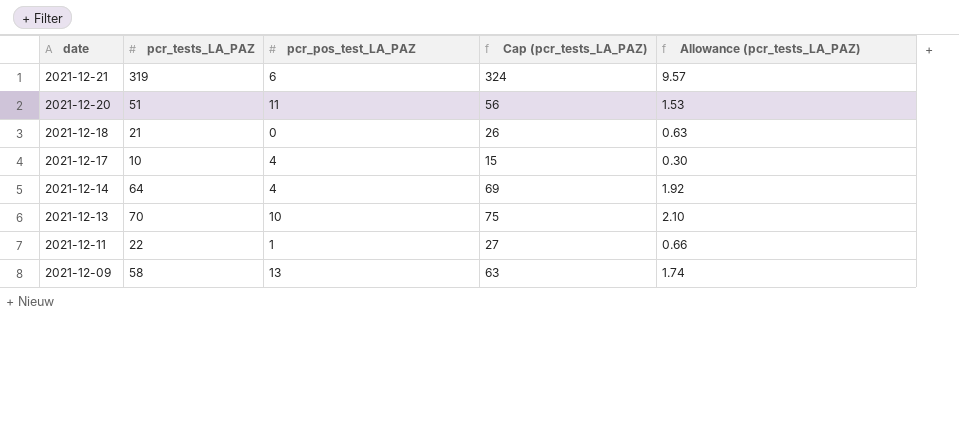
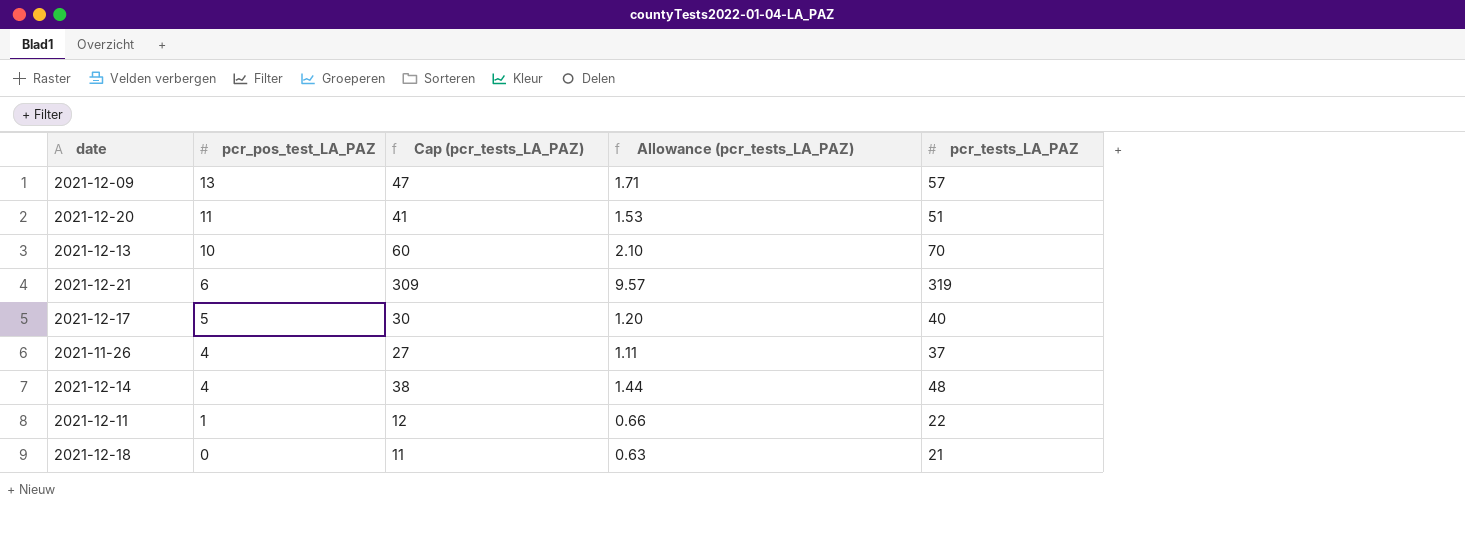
row order: date descending -> pcr_pos_test_LA_PAZ descending
column Cap (pcr_tests_LA_PAZ) | formula: [pcr_tests_LA_PAZ] + 5 -> [pcr_tests_LA_PAZ] - 10
column pcr_tests_LA_PAZ | position: 2 -> 5
2021-12-09 | Allowance (pcr_tests_LA_PAZ): 1.74 -> 1.71
2021-12-09 | pcr_tests_LA_PAZ: 58 -> 57
2021-12-17 | pcr_pos_test_LA_PAZ: 4 -> 5
2021-12-17 | Allowance (pcr_tests_LA_PAZ): 0.30 -> 1.20
2021-12-17 | pcr_tests_LA_PAZ: 10 -> 40
row 2021-11-26: none -> 4 | 27 | 1.11 | 37
2021-12-14 | Allowance (pcr_tests_LA_PAZ): 1.92 -> 1.44
2021-12-14 | pcr_tests_LA_PAZ: 64 -> 48

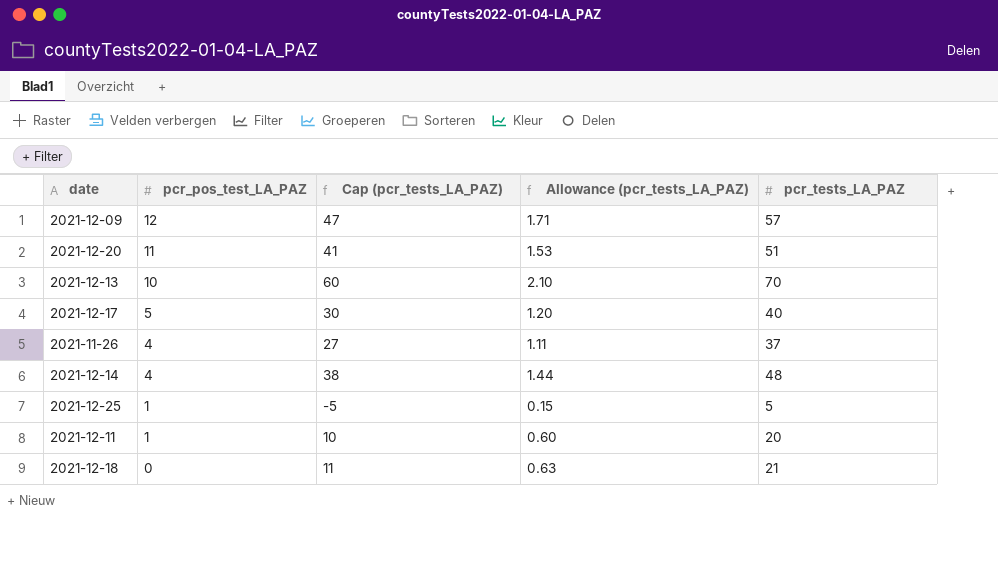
row 2021-12-21: 6 | 309 | 9.57 | 319 -> none
2021-12-09 | pcr_pos_test_LA_PAZ: 13 -> 12
row 2021-12-25: none -> 1 | -5 | 0.15 | 5
2021-12-11 | Cap (pcr_tests_LA_PAZ): 12 -> 10
2021-12-11 | Allowance (pcr_tests_LA_PAZ): 0.66 -> 0.60
2021-12-11 | pcr_tests_LA_PAZ: 22 -> 20

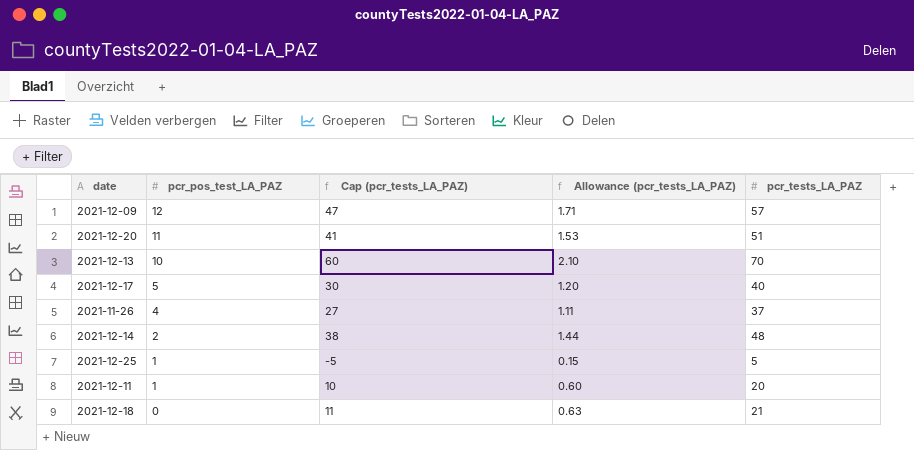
2021-12-14 | pcr_pos_test_LA_PAZ: 4 -> 2

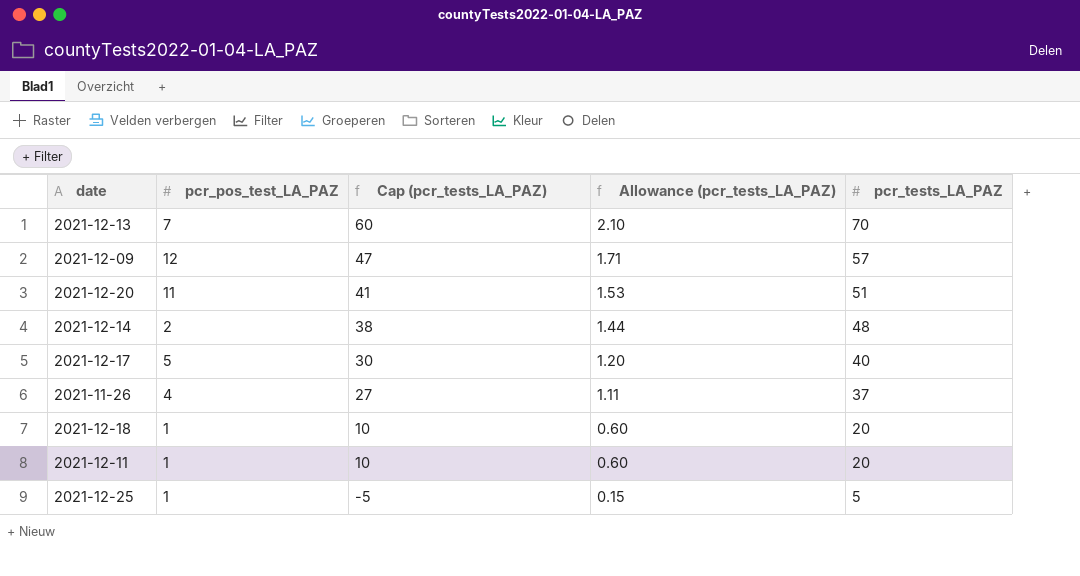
row order: pcr_pos_test_LA_PAZ descending -> Cap (pcr_tests_LA_PAZ) descending
2021-12-13 | pcr_pos_test_LA_PAZ: 10 -> 7
2021-12-18 | pcr_pos_test_LA_PAZ: 0 -> 1
2021-12-18 | Cap (pcr_tests_LA_PAZ): 11 -> 10
2021-12-18 | Allowance (pcr_tests_LA_PAZ): 0.63 -> 0.60
2021-12-18 | pcr_tests_LA_PAZ: 21 -> 20

